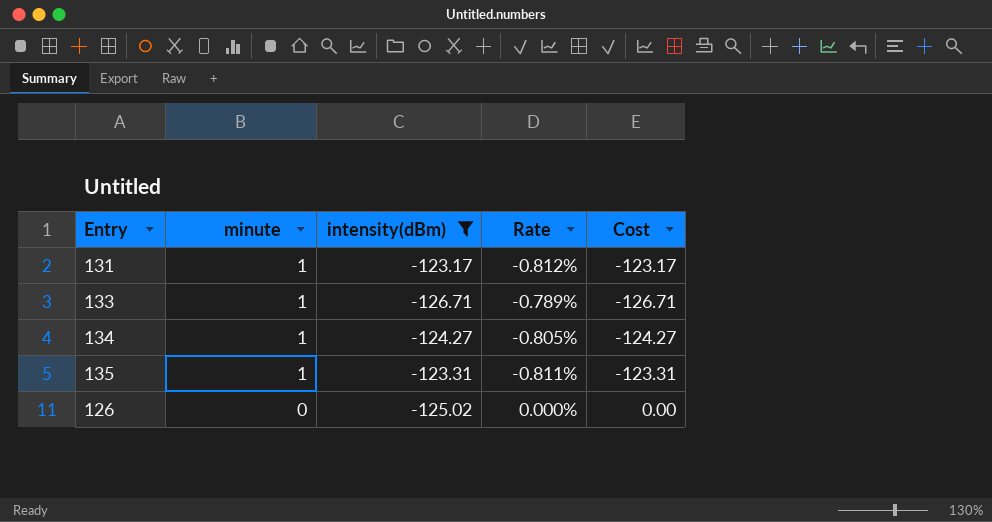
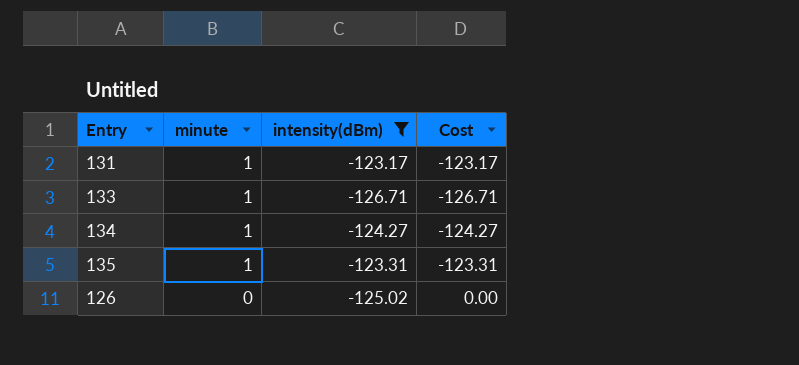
column Rate | formula: [minute] / [intensity(dBm)] -> none

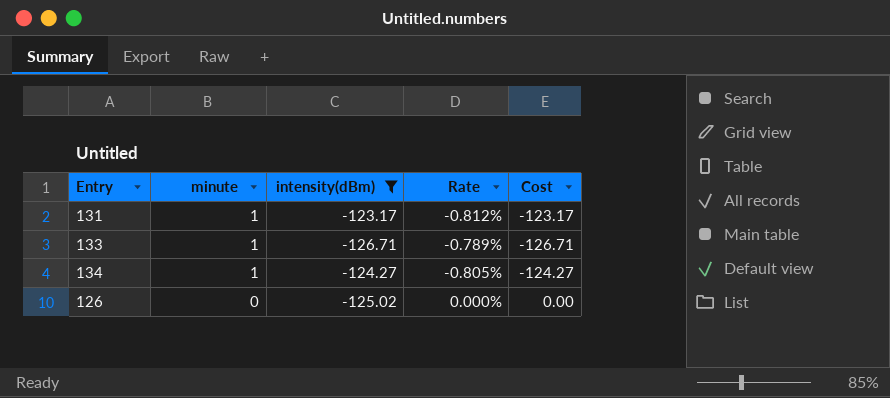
column Rate | formula: none -> [minute] / [intensity(dBm)]
row 135: 1 | -123.31 | -123.31 -> none

